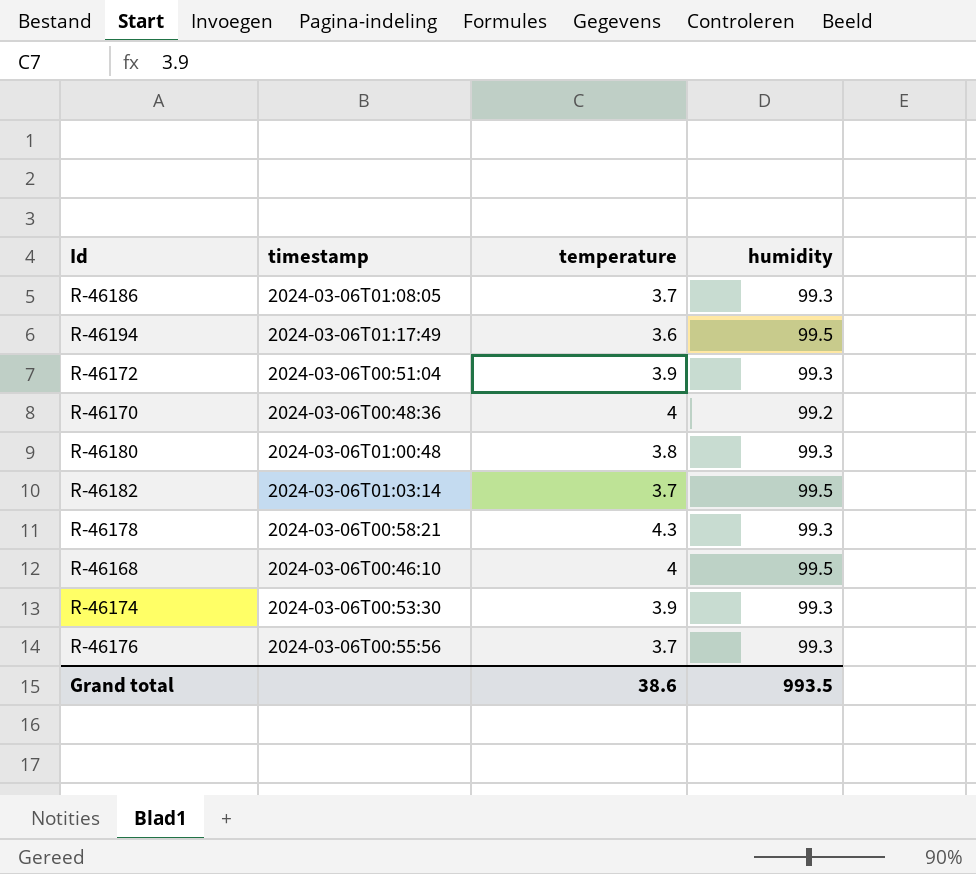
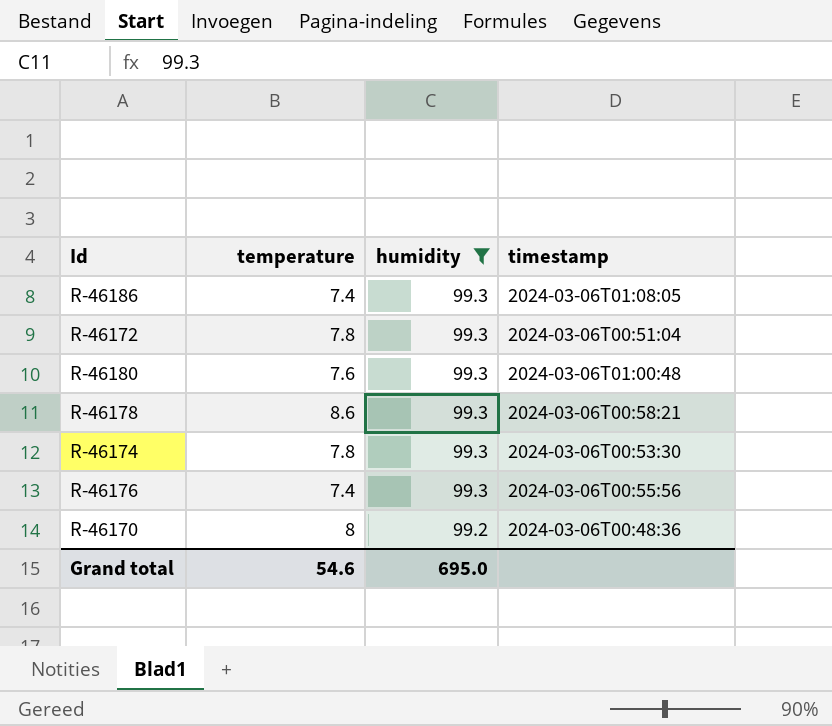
filter: none -> humidity != 99.5
row order: none -> humidity descending
column timestamp | position: 2 -> 4
R-46186 | temperature: 3.7 -> 7.4
R-46172 | temperature: 3.9 -> 7.8
R-46180 | temperature: 3.8 -> 7.6
R-46178 | temperature: 4.3 -> 8.6
R-46174 | temperature: 3.9 -> 7.8
R-46176 | temperature: 3.7 -> 7.4
R-46170 | temperature: 4 -> 8
Grand total | temperature: 38.6 -> 54.6
Grand total | humidity: 993.5 -> 695.0

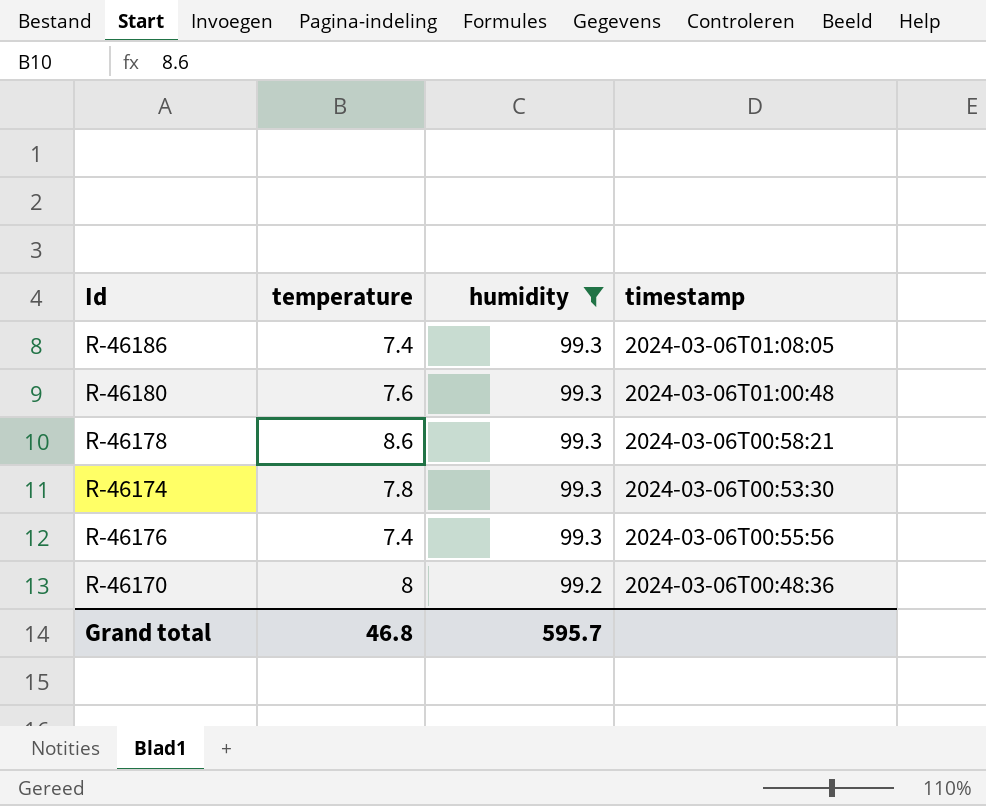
row R-46172: 7.8 | 99.3 | 2024-03-06T00:51:04 -> none
Grand total | temperature: 54.6 -> 46.8
Grand total | humidity: 695.0 -> 595.7

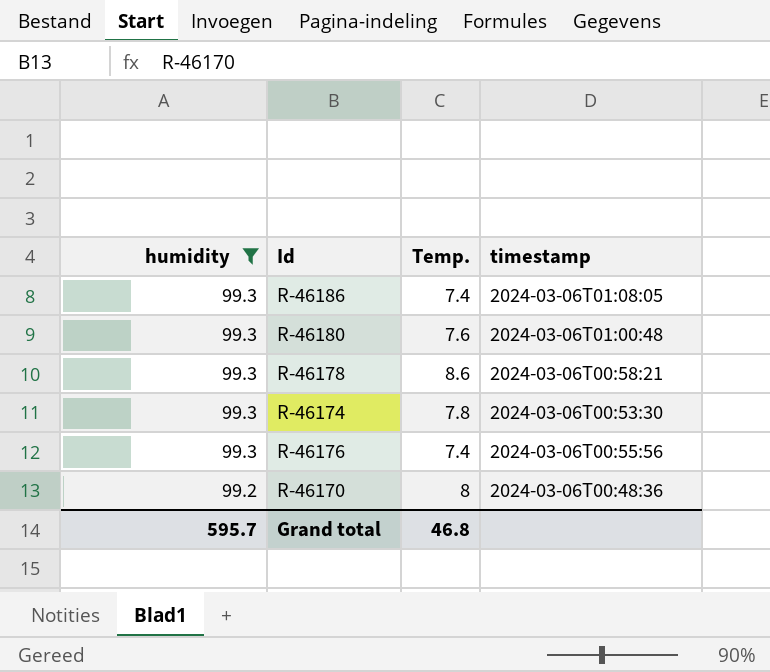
column humidity | position: 3 -> 1
column name: temperature -> Temp.

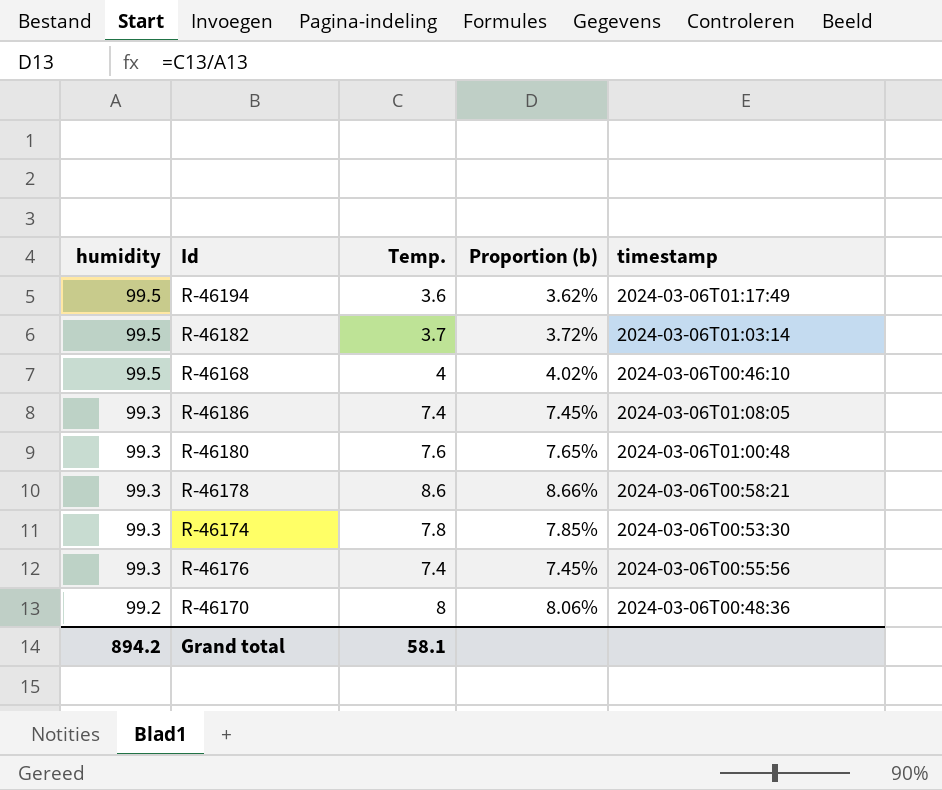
filter: humidity != 99.5 -> none
column Proportion (b) | formula: none -> [Temp.] / [humidity]
Grand total | humidity: 595.7 -> 894.2
Grand total | Temp.: 46.8 -> 58.1

